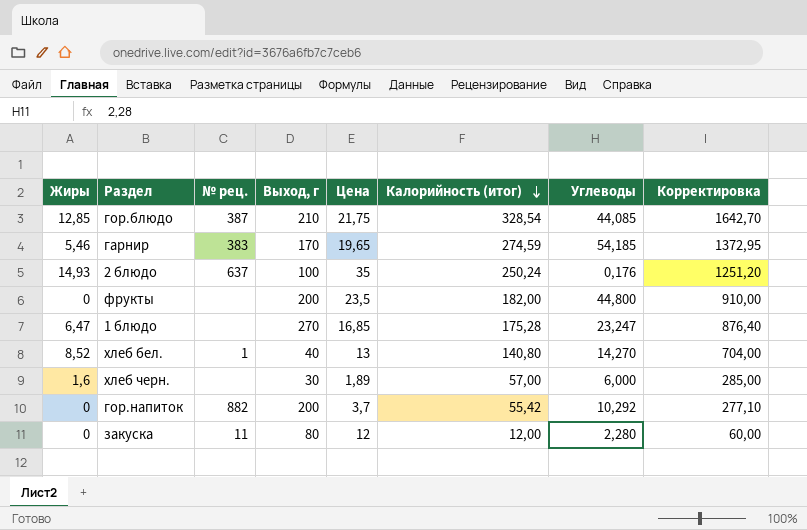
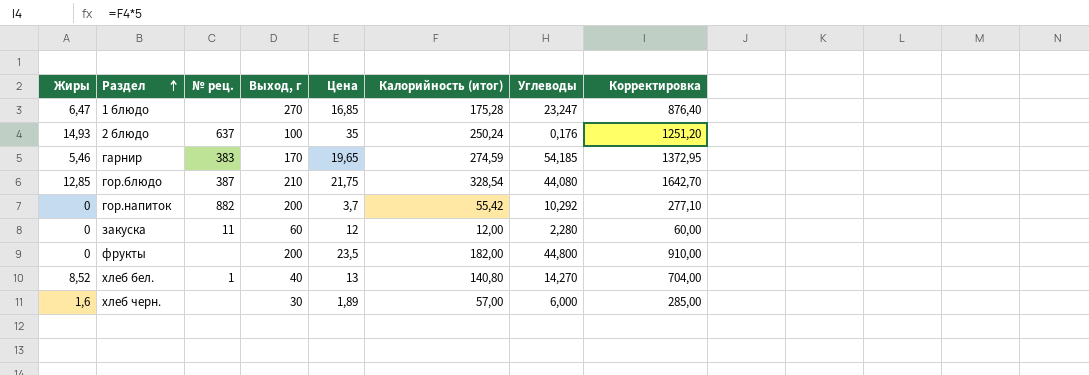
row order: Калорийность (итог) descending -> Раздел ascending
гор.блюдо | Углеводы: 44,085 -> 44,080
закуска | Выход, г: 80 -> 60

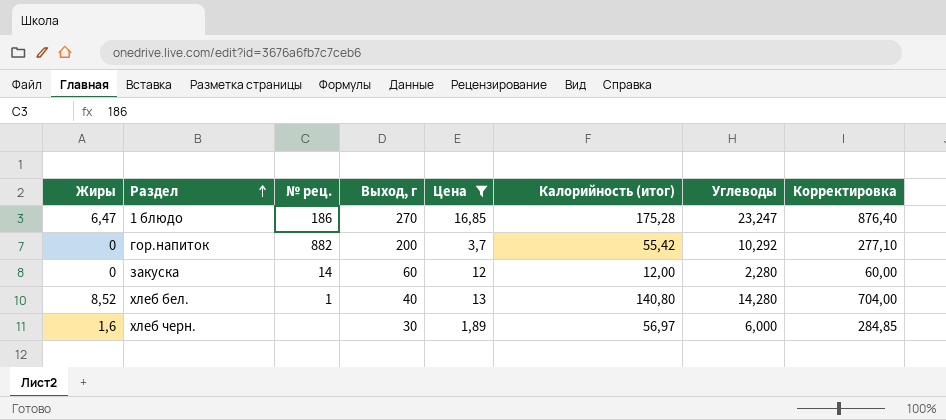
filter: none -> Цена <= 16,85
1 блюдо | № рец.: none -> 186
закуска | № рец.: 11 -> 14
хлеб бел. | Углеводы: 14,270 -> 14,280
хлеб черн. | Калорийность (итог): 57,00 -> 56,97
хлеб черн. | Корректировка: 285,00 -> 284,85

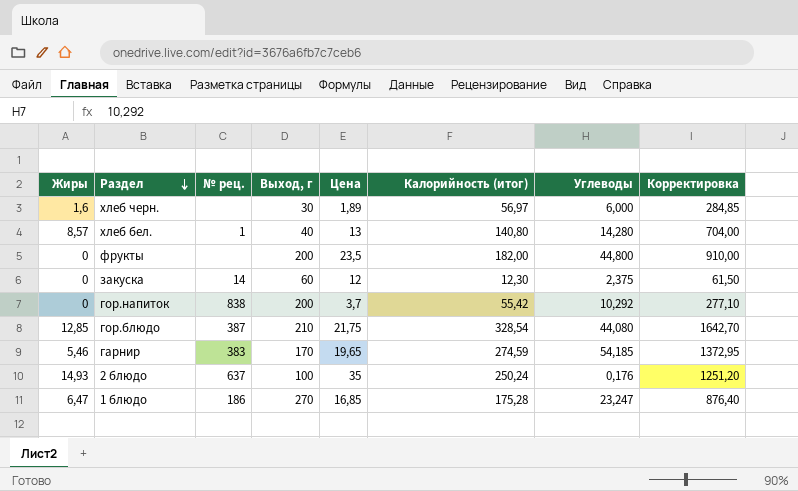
filter: Цена <= 16,85 -> none
row order: Раздел ascending -> Раздел descending
хлеб бел. | Жиры: 8,52 -> 8,57
закуска | Калорийность (итог): 12,00 -> 12,30
закуска | Углеводы: 2,280 -> 2,375
закуска | Корректировка: 60,00 -> 61,50
гор.напиток | № рец.: 882 -> 838

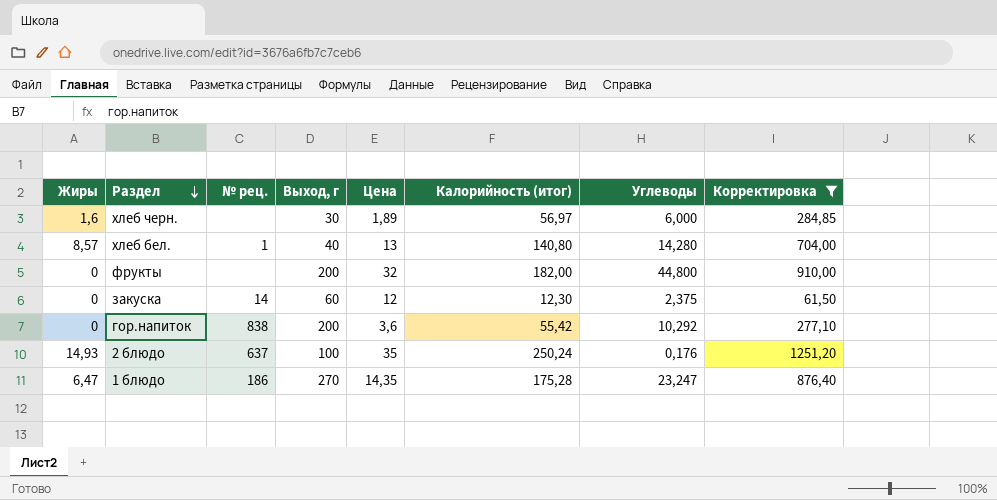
filter: none -> Корректировка <= 1251,20
фрукты | Цена: 23,5 -> 32
гор.напиток | Цена: 3,7 -> 3,6
1 блюдо | Цена: 16,85 -> 14,35

